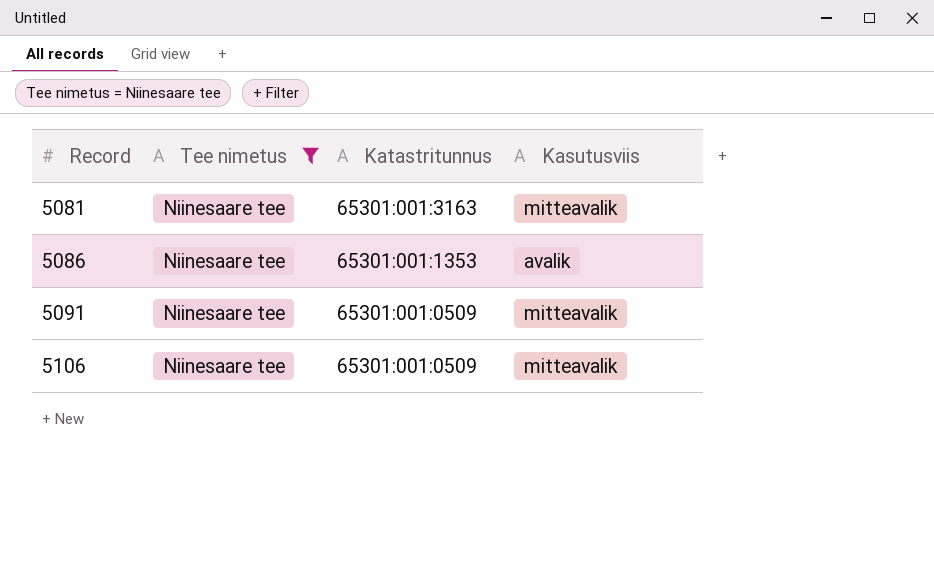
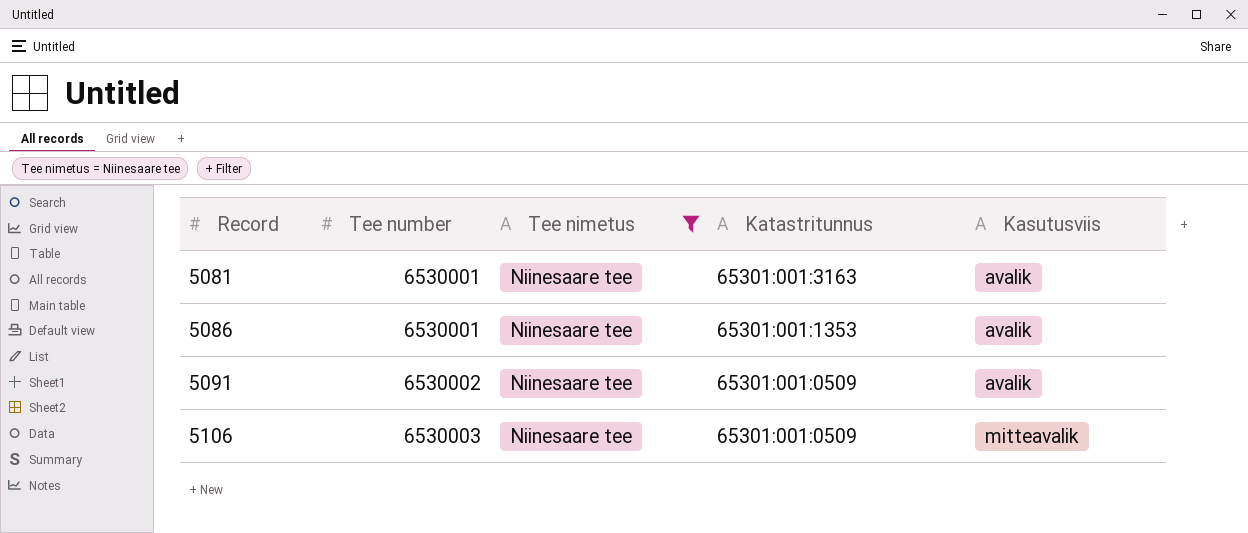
column Tee number | position: none -> 2
5081 | Kasutusviis: mitteavalik -> avalik
5091 | Kasutusviis: mitteavalik -> avalik

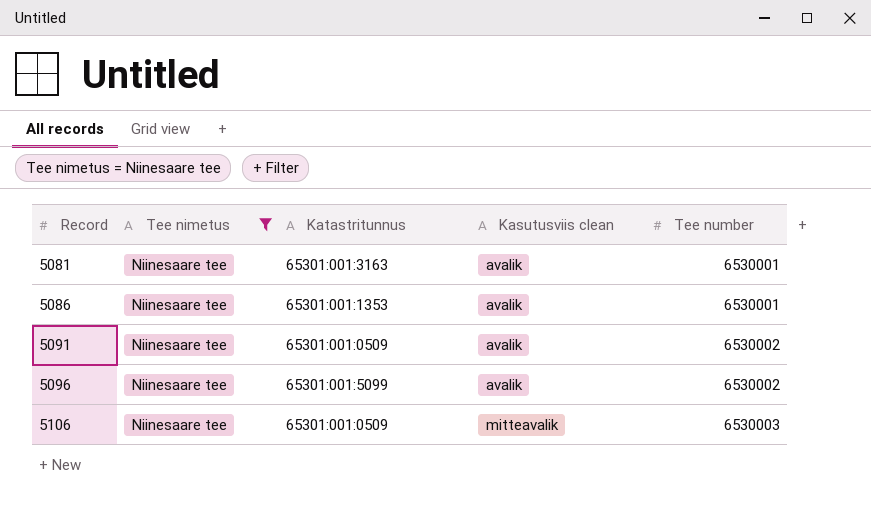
column name: Kasutusviis -> Kasutusviis clean
column Tee number | position: 2 -> 5
row 5096: none -> Niinesaare tee | 65301:001:5099 | avalik | 6530002

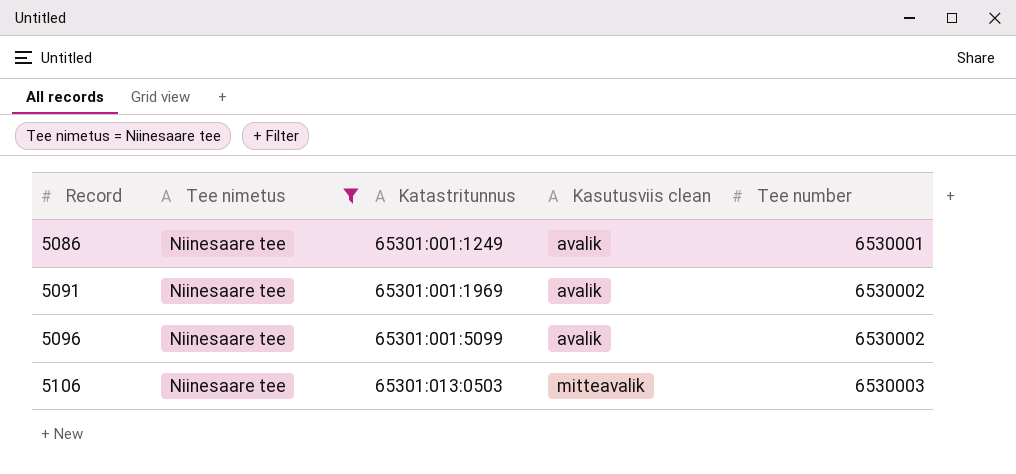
row 5081: Niinesaare tee | 65301:001:3163 | avalik | 6530001 -> none
5086 | Katastritunnus: 65301:001:1353 -> 65301:001:1249
5091 | Katastritunnus: 65301:001:0509 -> 65301:001:1969
5106 | Katastritunnus: 65301:001:0509 -> 65301:013:0503

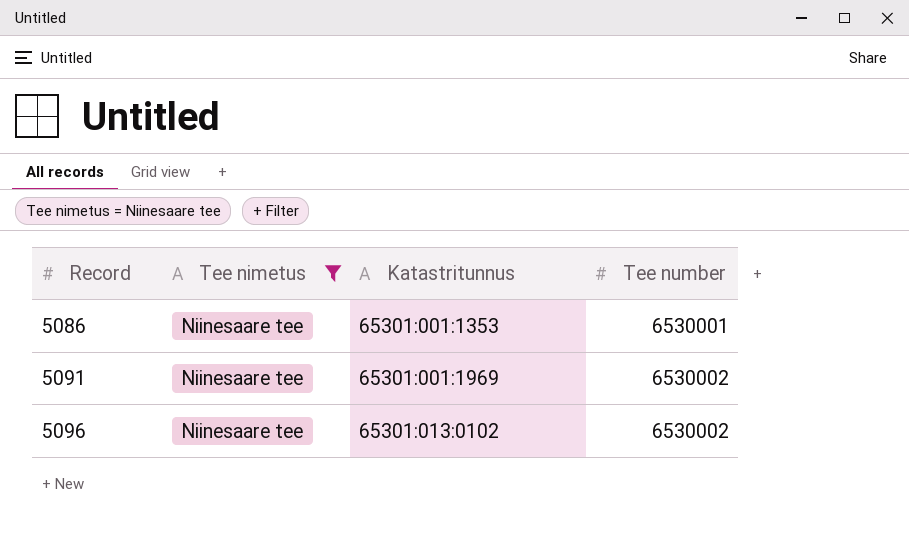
column Kasutusviis clean | position: 4 -> none
row 5106: Niinesaare tee | 65301:013:0503 | mitteavalik | 6530003 -> none
5086 | Katastritunnus: 65301:001:1249 -> 65301:001:1353
5096 | Katastritunnus: 65301:001:5099 -> 65301:013:0102

